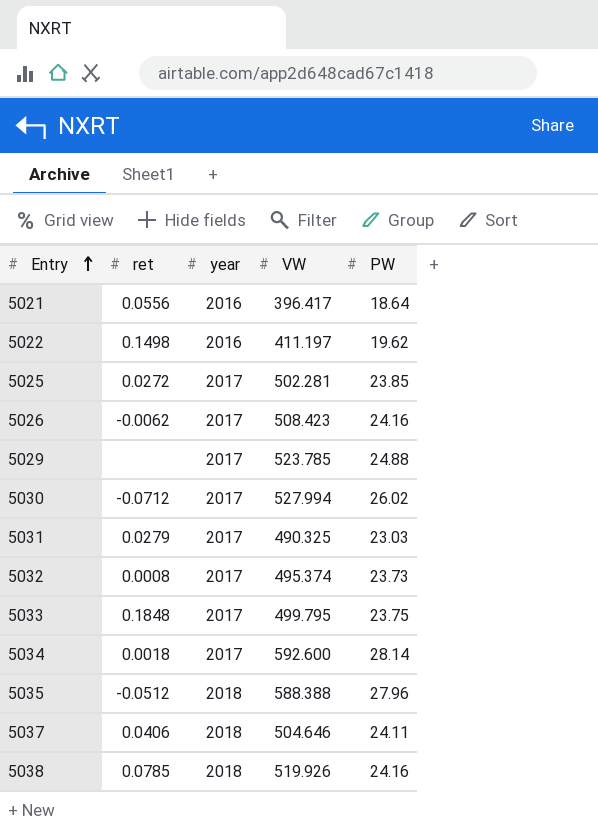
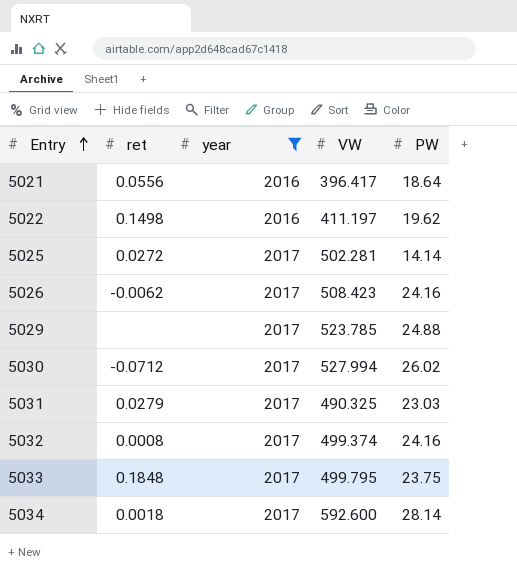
filter: none -> year != 2018
5025 | PW: 23.85 -> 14.14
5032 | VW: 495.374 -> 499.374
5032 | PW: 23.73 -> 24.16

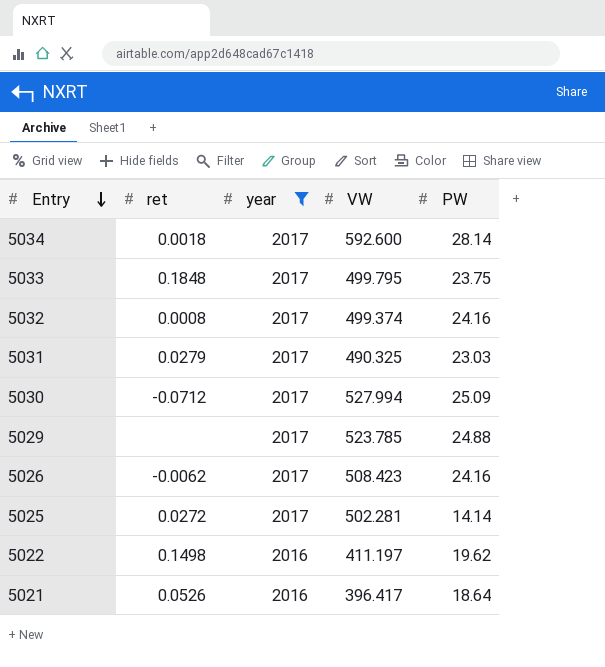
row order: Entry ascending -> Entry descending
5030 | PW: 26.02 -> 25.09
5021 | ret: 0.0556 -> 0.0526

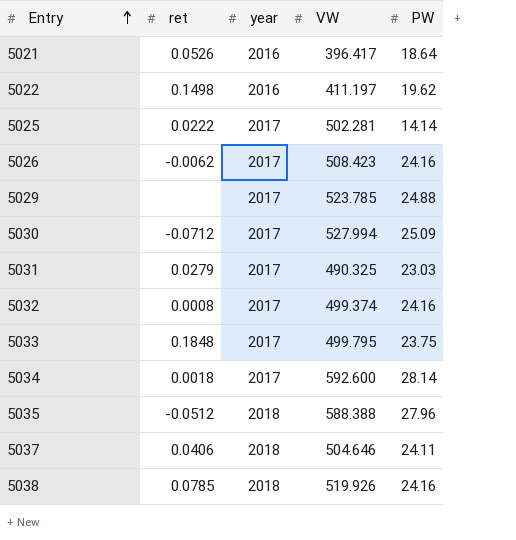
filter: year != 2018 -> none
row order: Entry descending -> Entry ascending
5025 | ret: 0.0272 -> 0.0222

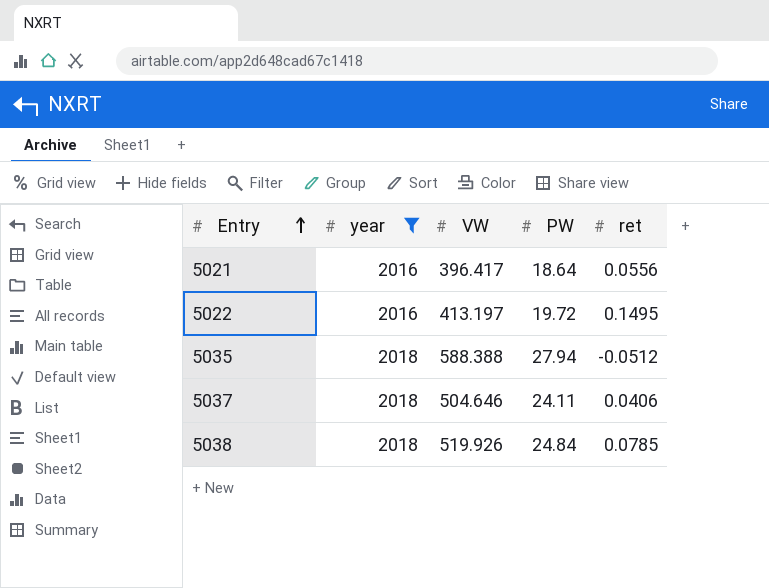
filter: none -> year != 2017
column ret | position: 2 -> 5
5021 | ret: 0.0526 -> 0.0556
5022 | VW: 411.197 -> 413.197
5022 | PW: 19.62 -> 19.72
5022 | ret: 0.1498 -> 0.1495
5035 | PW: 27.96 -> 27.94
5038 | PW: 24.16 -> 24.84

